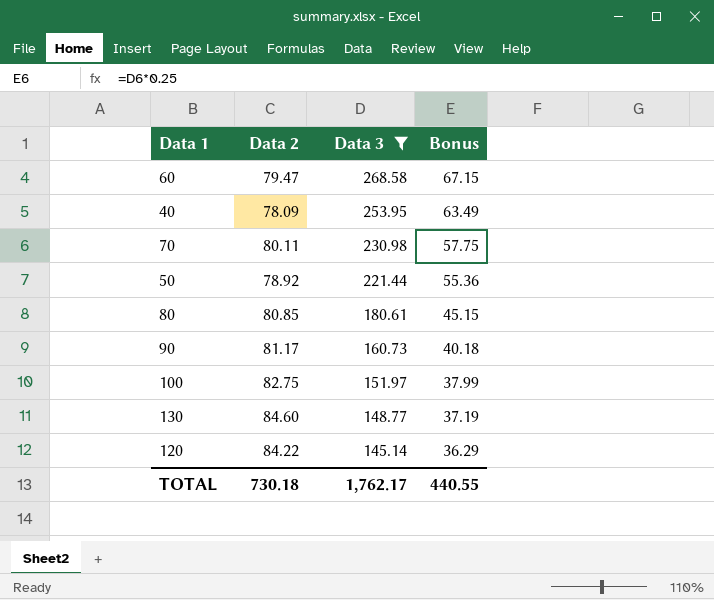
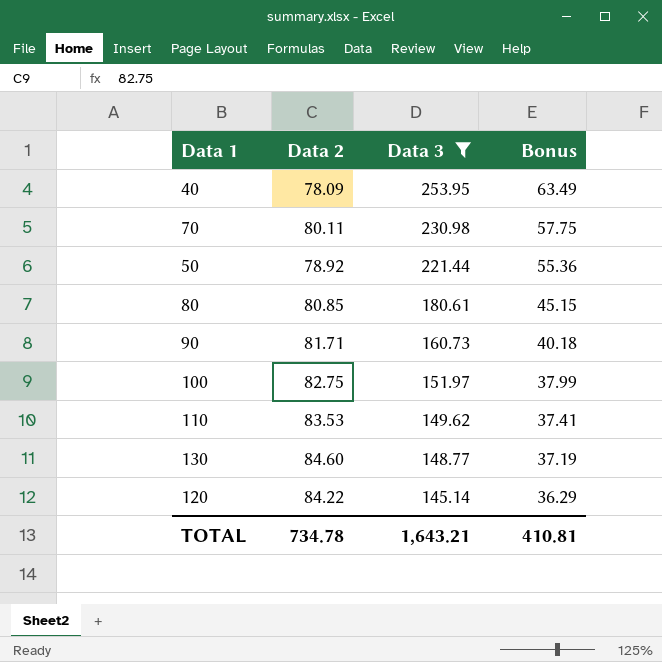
row 60: 79.47 | 268.58 | 67.15 -> none
90 | Data 2: 81.17 -> 81.71
row 110: none -> 83.53 | 149.62 | 37.41
TOTAL | Data 2: 730.18 -> 734.78
TOTAL | Data 3: 1,762.17 -> 1,643.21
TOTAL | Bonus: 440.55 -> 410.81

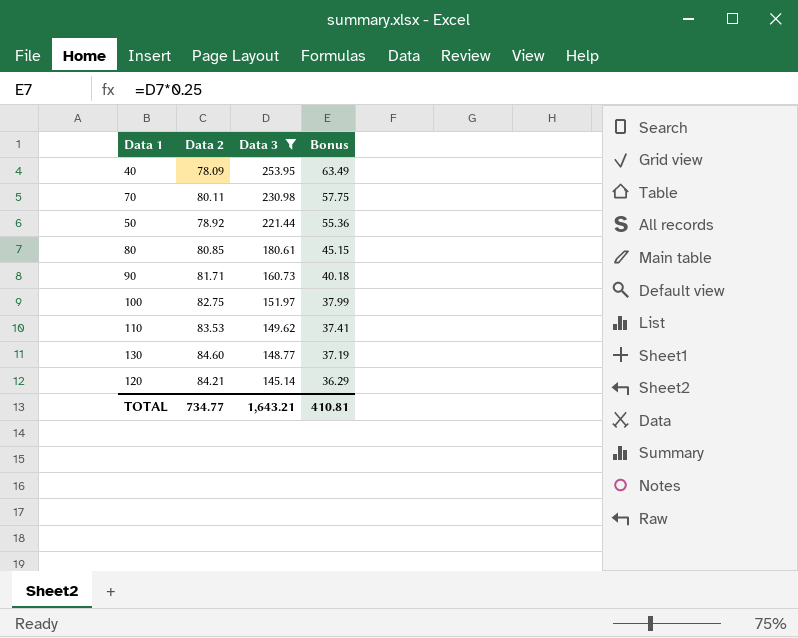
120 | Data 2: 84.22 -> 84.21
TOTAL | Data 2: 734.78 -> 734.77

